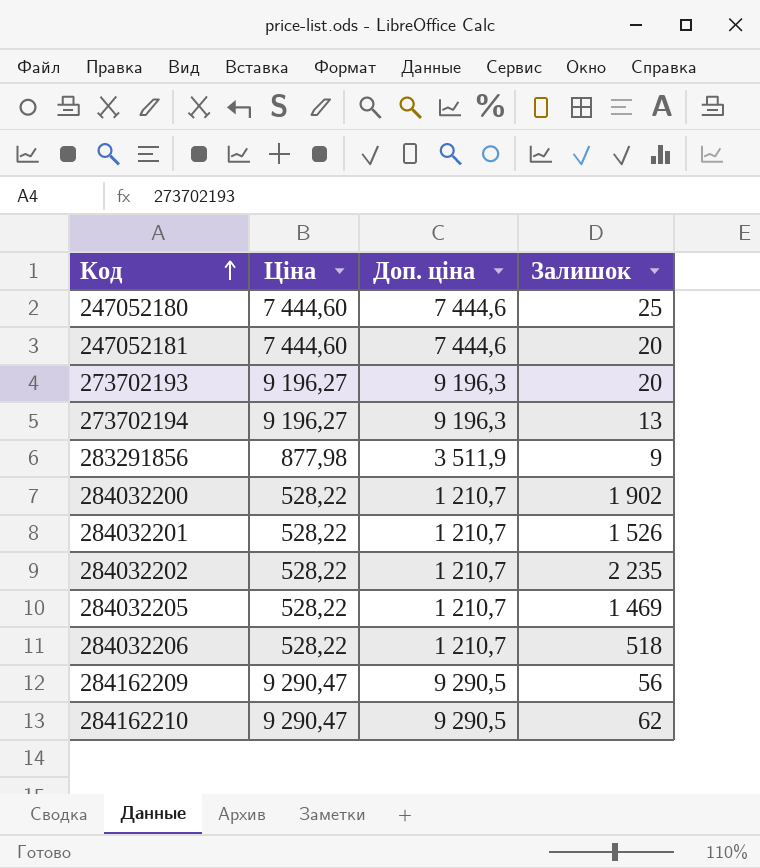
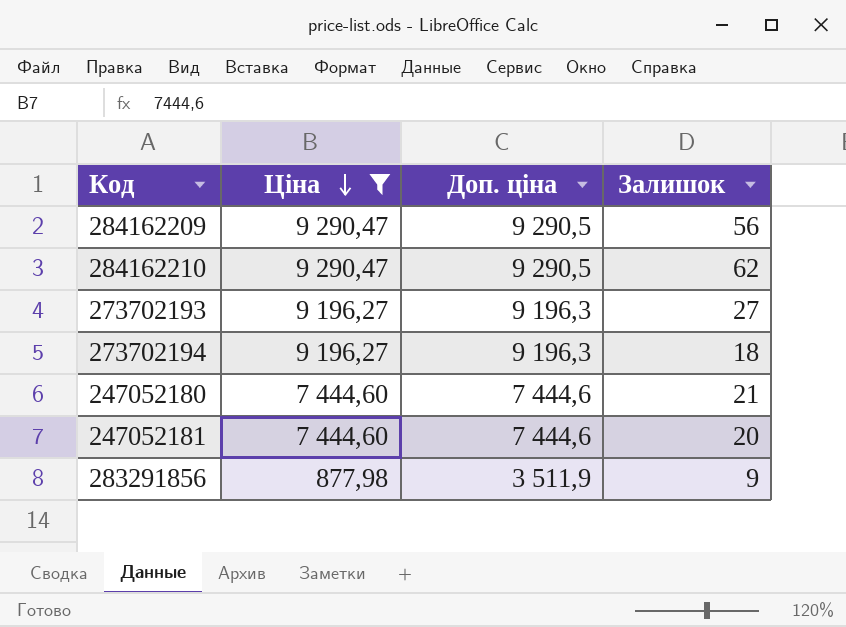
filter: none -> Ціна != 528,22
row order: Код ascending -> Ціна descending
273702193 | Залишок: 20 -> 27
273702194 | Залишок: 13 -> 18
247052180 | Залишок: 25 -> 21

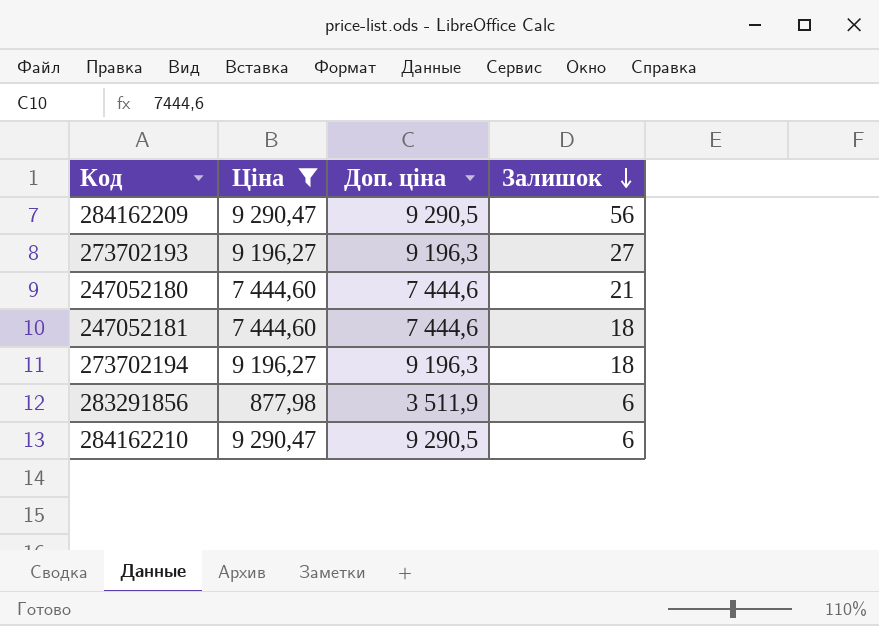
row order: Ціна descending -> Залишок descending
247052181 | Залишок: 20 -> 18
283291856 | Залишок: 9 -> 6
284162210 | Залишок: 62 -> 6

